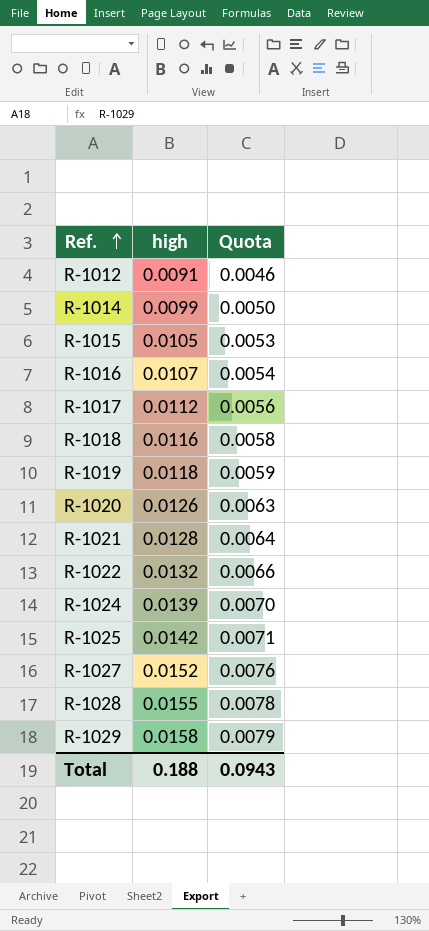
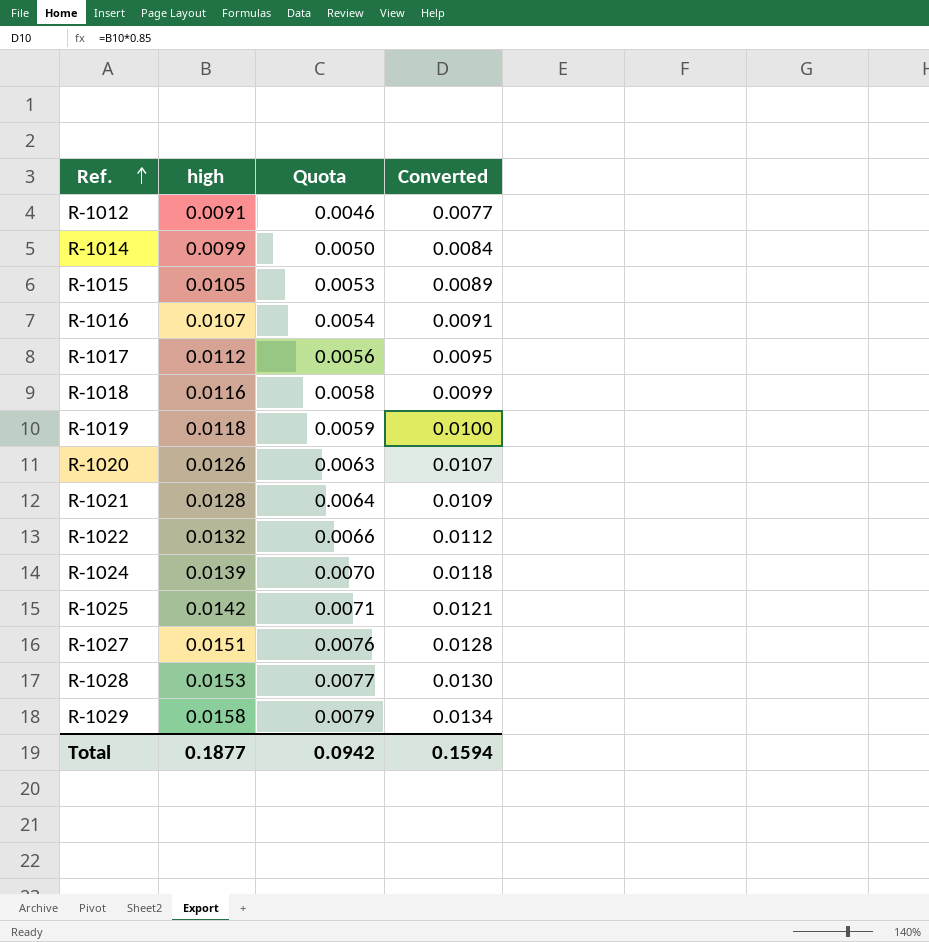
column Converted | formula: none -> [high] * 0.85
R-1027 | high: 0.0152 -> 0.0151
R-1028 | high: 0.0155 -> 0.0153
R-1028 | Quota: 0.0078 -> 0.0077
Total | high: 0.188 -> 0.1877
Total | Quota: 0.0943 -> 0.0942

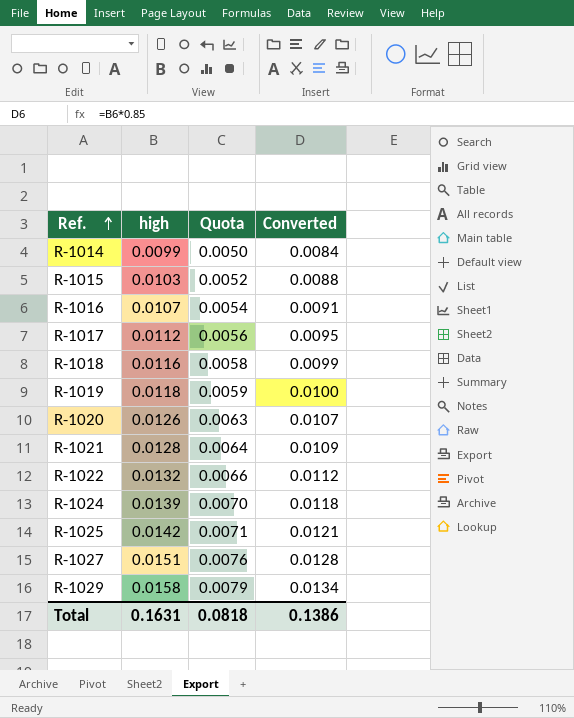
row R-1012: 0.0091 | 0.0046 | 0.0077 -> none
row R-1028: 0.0153 | 0.0077 | 0.0130 -> none
R-1015 | high: 0.0105 -> 0.0103
R-1015 | Quota: 0.0053 -> 0.0052
R-1015 | Converted: 0.0089 -> 0.0088
Total | high: 0.1877 -> 0.1631
Total | Quota: 0.0942 -> 0.0818
Total | Converted: 0.1594 -> 0.1386

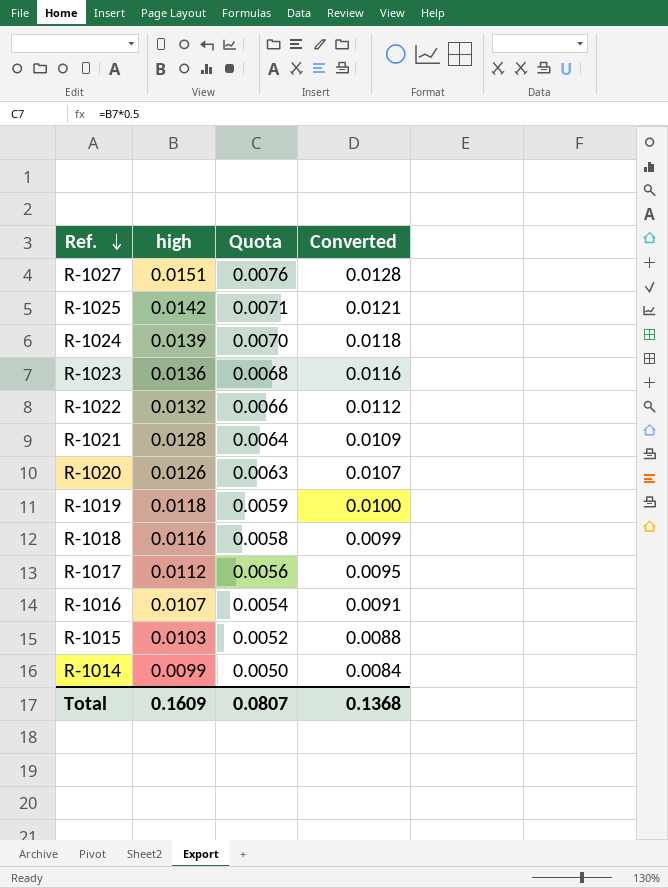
row order: Ref. ascending -> Ref. descending
row R-1029: 0.0158 | 0.0079 | 0.0134 -> none
row R-1023: none -> 0.0136 | 0.0068 | 0.0116
Total | high: 0.1631 -> 0.1609
Total | Quota: 0.0818 -> 0.0807
Total | Converted: 0.1386 -> 0.1368

